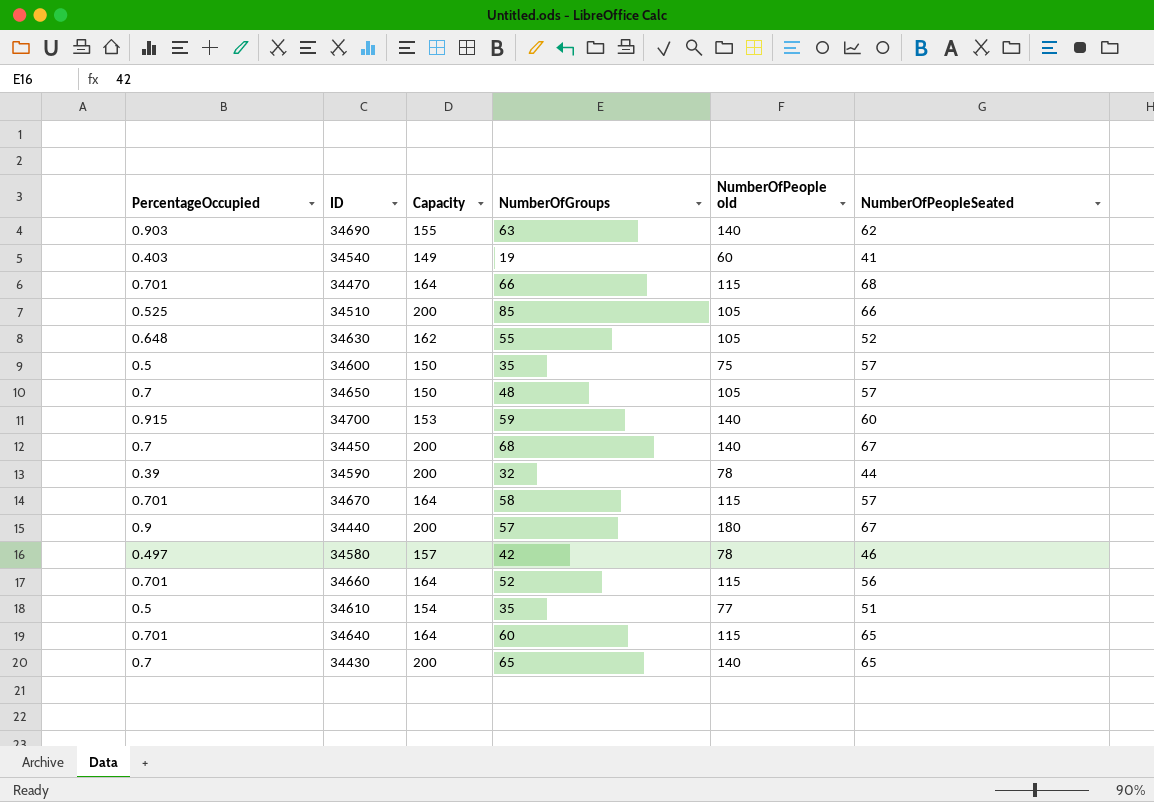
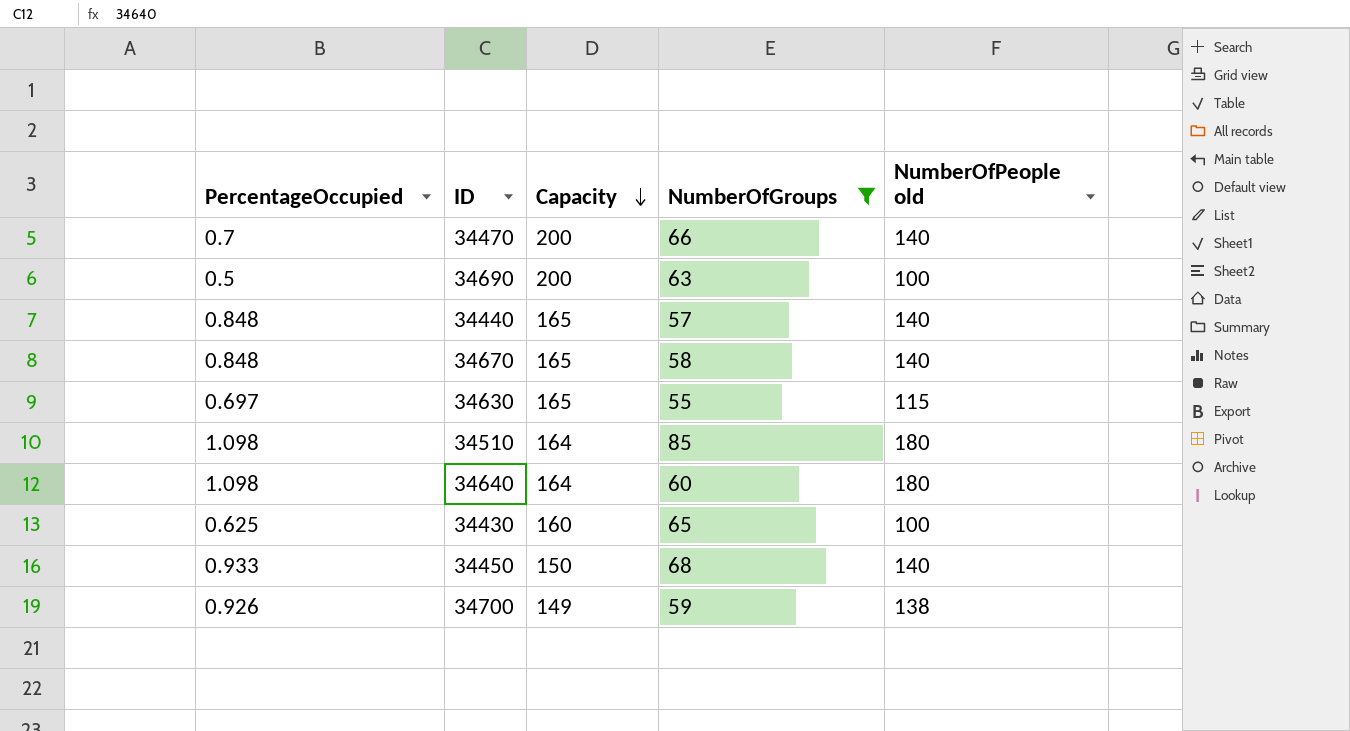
filter: none -> NumberOfGroups >= 55
row order: none -> Capacity descending
column NumberOfPeopleSeated | position: 6 -> none
34470 | PercentageOccupied: 0.701 -> 0.7
34470 | Capacity: 164 -> 200
34470 | NumberOfPeople old: 115 -> 140
34690 | PercentageOccupied: 0.903 -> 0.5
34690 | Capacity: 155 -> 200
34690 | NumberOfPeople old: 140 -> 100
34440 | PercentageOccupied: 0.9 -> 0.848
34440 | Capacity: 200 -> 165
34440 | NumberOfPeople old: 180 -> 140
34670 | PercentageOccupied: 0.701 -> 0.848
34670 | Capacity: 164 -> 165
34670 | NumberOfPeople old: 115 -> 140
34630 | PercentageOccupied: 0.648 -> 0.697
34630 | Capacity: 162 -> 165
34630 | NumberOfPeople old: 105 -> 115
34510 | PercentageOccupied: 0.525 -> 1.098
34510 | Capacity: 200 -> 164
34510 | NumberOfPeople old: 105 -> 180
34640 | PercentageOccupied: 0.701 -> 1.098
34640 | NumberOfPeople old: 115 -> 180
34430 | PercentageOccupied: 0.7 -> 0.625
34430 | Capacity: 200 -> 160
34430 | NumberOfPeople old: 140 -> 100
34450 | PercentageOccupied: 0.7 -> 0.933
34450 | Capacity: 200 -> 150
34700 | PercentageOccupied: 0.915 -> 0.926
34700 | Capacity: 153 -> 149
34700 | NumberOfPeople old: 140 -> 138

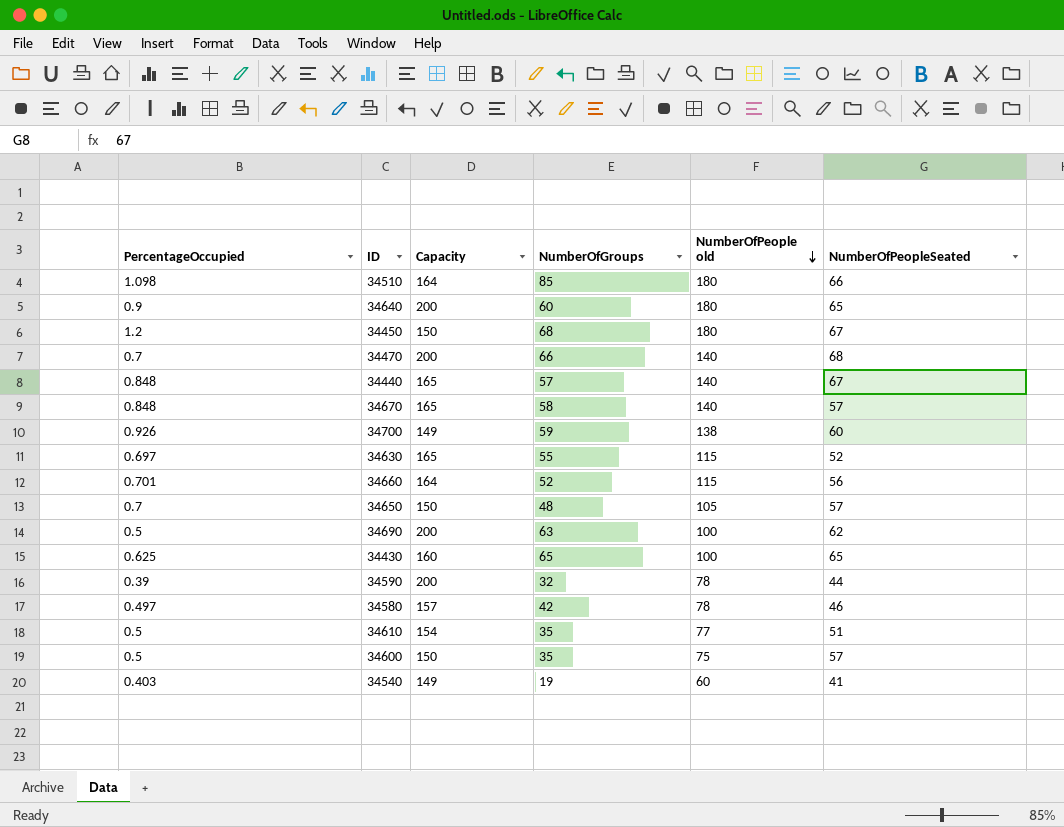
filter: NumberOfGroups >= 55 -> none
row order: Capacity descending -> NumberOfPeople old descending
column NumberOfPeopleSeated | position: none -> 6
34640 | PercentageOccupied: 1.098 -> 0.9
34640 | Capacity: 164 -> 200
34450 | PercentageOccupied: 0.933 -> 1.2
34450 | NumberOfPeople old: 140 -> 180

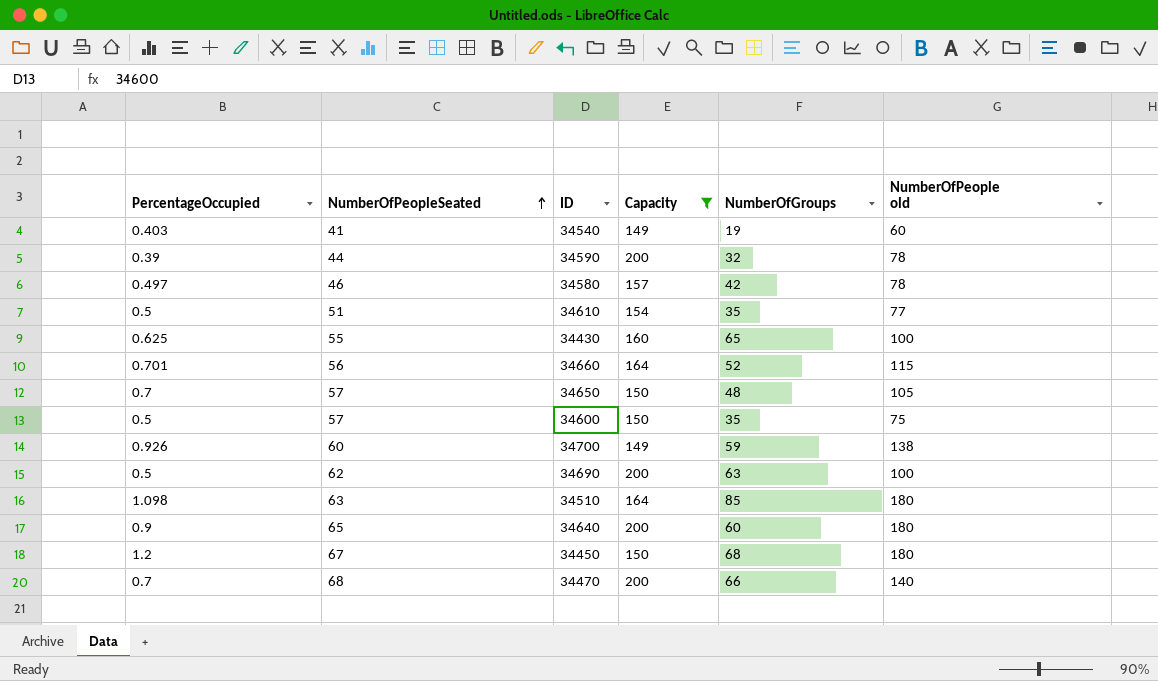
filter: none -> Capacity != 165
row order: NumberOfPeople old descending -> NumberOfPeopleSeated ascending
column NumberOfPeopleSeated | position: 6 -> 2
34430 | NumberOfPeopleSeated: 65 -> 55
34510 | NumberOfPeopleSeated: 66 -> 63

